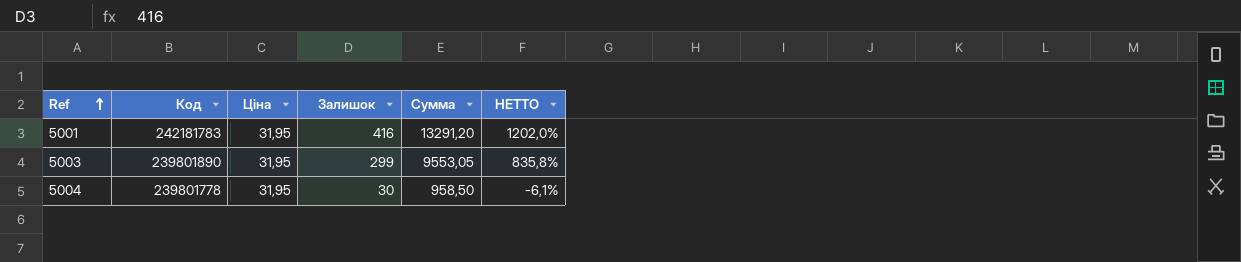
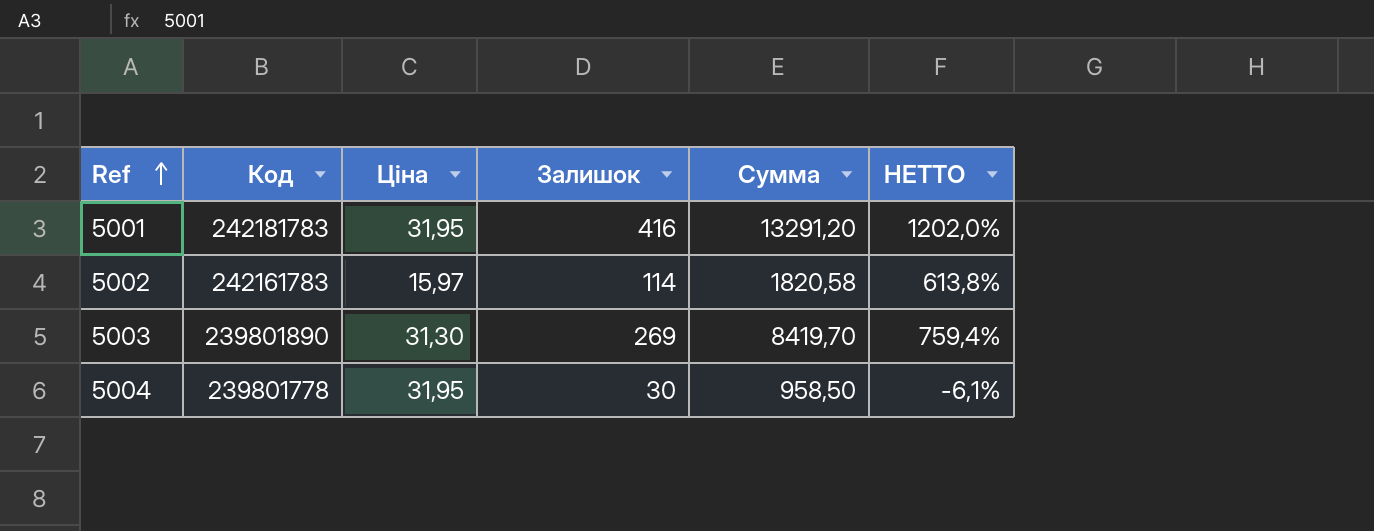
row 5002: none -> 242161783 | 15,97 | 114 | 1820,58 | 613,8%
5003 | Ціна: 31,95 -> 31,30
5003 | Залишок: 299 -> 269
5003 | Сумма: 9553,05 -> 8419,70
5003 | НЕТТО: 835,8% -> 759,4%

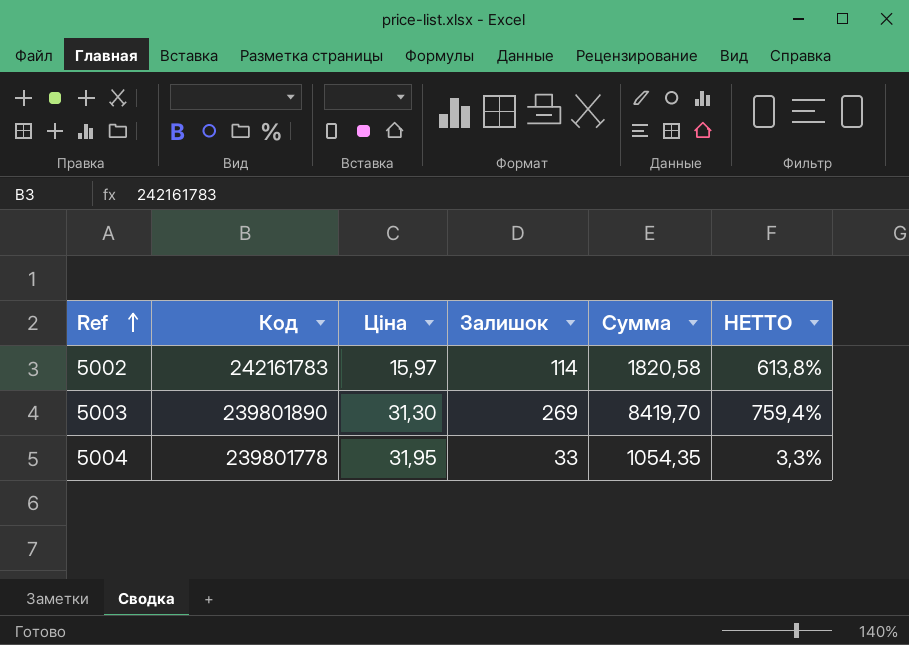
row 5001: 242181783 | 31,95 | 416 | 13291,20 | 1202,0% -> none
5004 | Залишок: 30 -> 33
5004 | Сумма: 958,50 -> 1054,35
5004 | НЕТТО: -6,1% -> 3,3%

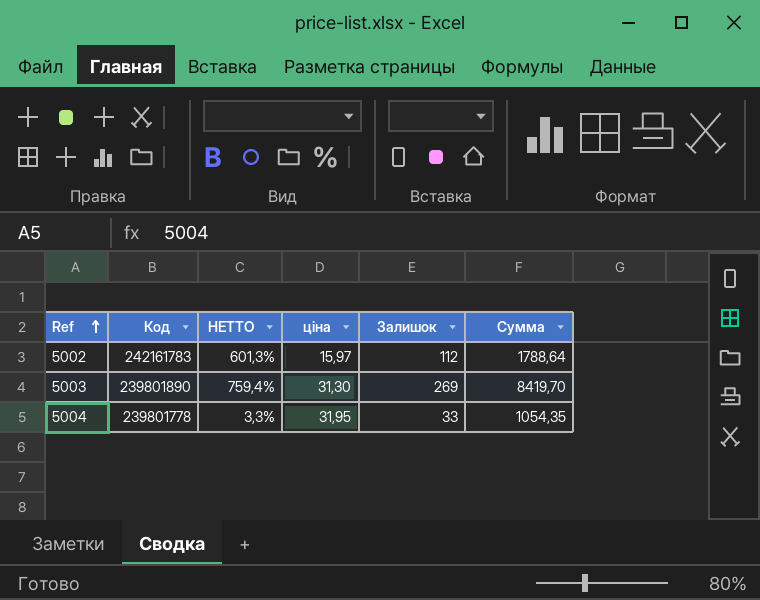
column НЕТТО | position: 6 -> 3
column name: Ціна -> ціна
5002 | НЕТТО: 613,8% -> 601,3%
5002 | Залишок: 114 -> 112
5002 | Сумма: 1820,58 -> 1788,64

